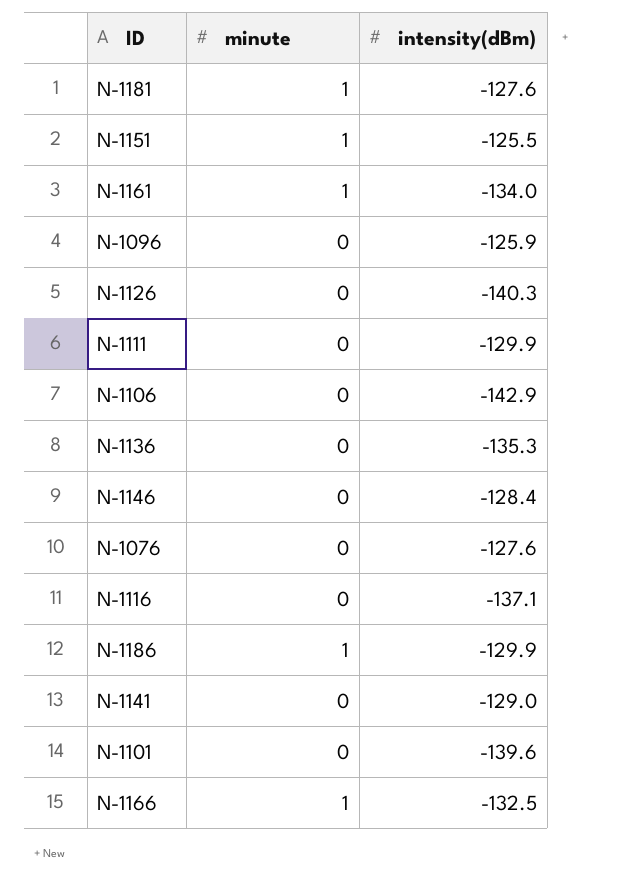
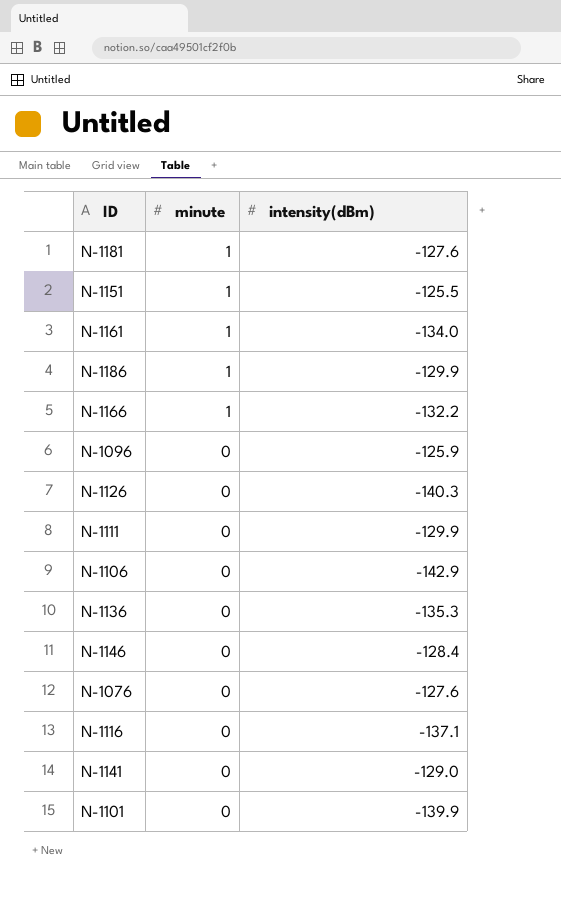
row order: none -> minute descending
N-1166 | intensity(dBm): -132.5 -> -132.2
N-1101 | intensity(dBm): -139.6 -> -139.9

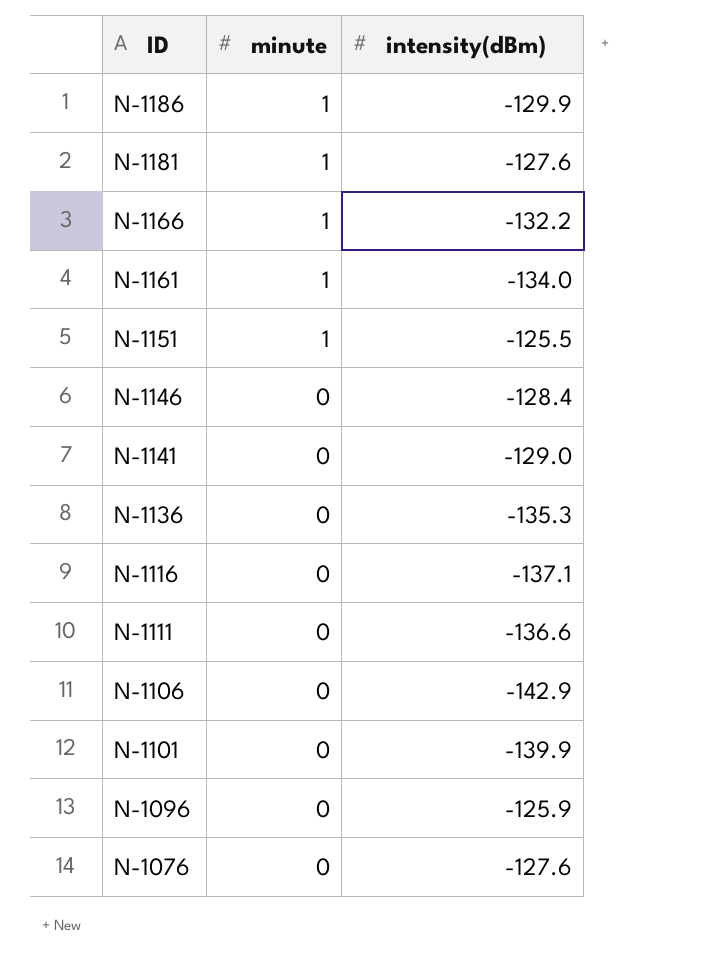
row order: minute descending -> ID descending
row N-1126: 0 | -140.3 -> none
N-1111 | intensity(dBm): -129.9 -> -136.6

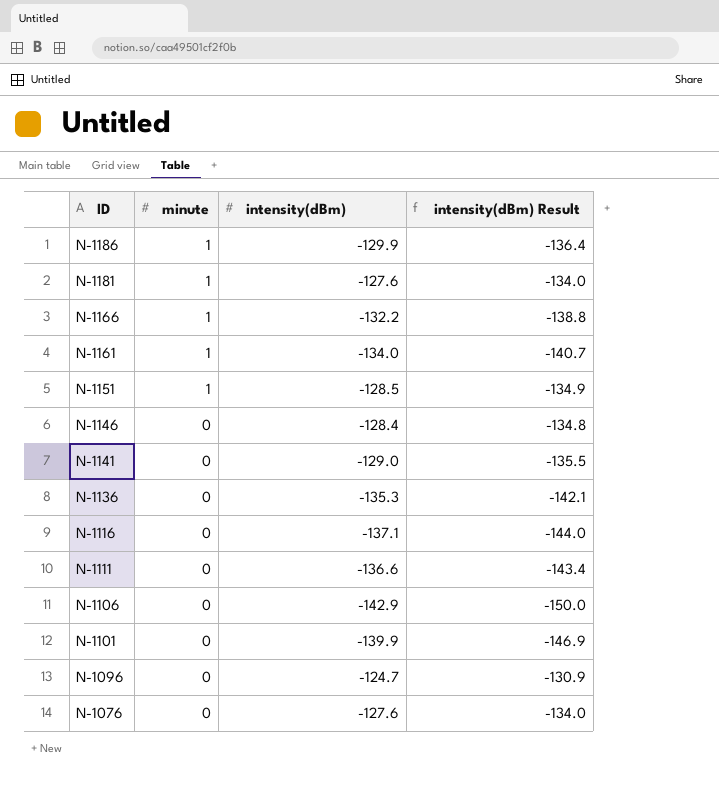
column intensity(dBm) Result | formula: none -> [intensity(dBm)] * 1.05
N-1151 | intensity(dBm): -125.5 -> -128.5
N-1096 | intensity(dBm): -125.9 -> -124.7

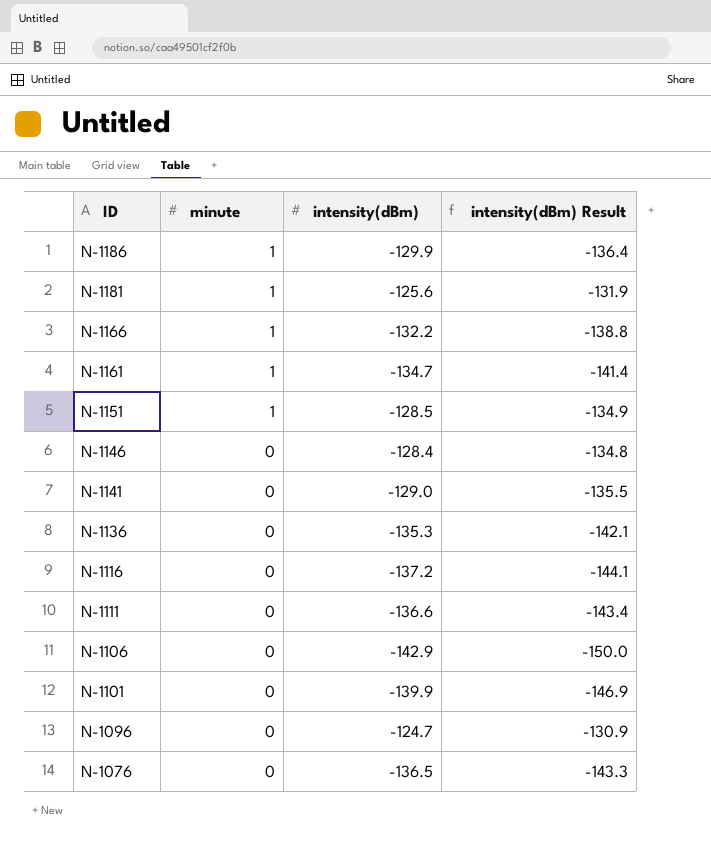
N-1181 | intensity(dBm): -127.6 -> -125.6
N-1181 | intensity(dBm) Result: -134.0 -> -131.9
N-1161 | intensity(dBm): -134.0 -> -134.7
N-1161 | intensity(dBm) Result: -140.7 -> -141.4
N-1116 | intensity(dBm): -137.1 -> -137.2
N-1116 | intensity(dBm) Result: -144.0 -> -144.1
N-1076 | intensity(dBm): -127.6 -> -136.5
N-1076 | intensity(dBm) Result: -134.0 -> -143.3

